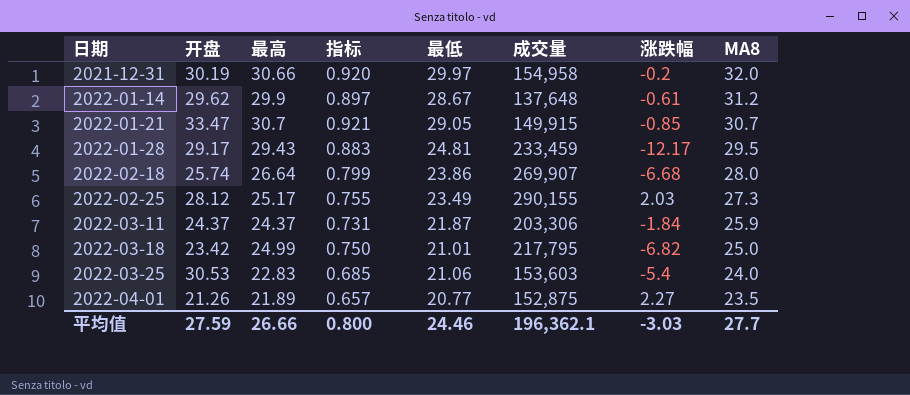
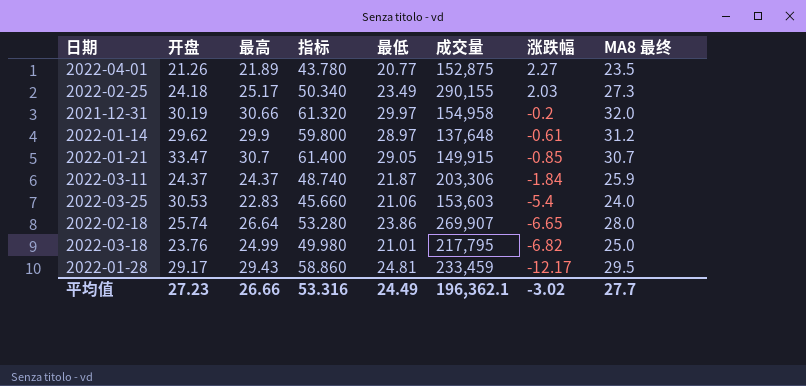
row order: 日期 ascending -> 涨跌幅 descending
column 指标 | formula: [最高] * 0.03 -> [最高] * 2
column name: MA8 -> MA8 最终
2022-02-25 | 开盘: 28.12 -> 24.18
2022-01-14 | 最低: 28.67 -> 28.97
2022-02-18 | 涨跌幅: -6.68 -> -6.65
2022-03-18 | 开盘: 23.42 -> 23.76
平均值 | 开盘: 27.59 -> 27.23
平均值 | 指标: 0.800 -> 53.316
平均值 | 最低: 24.46 -> 24.49
平均值 | 涨跌幅: -3.03 -> -3.02

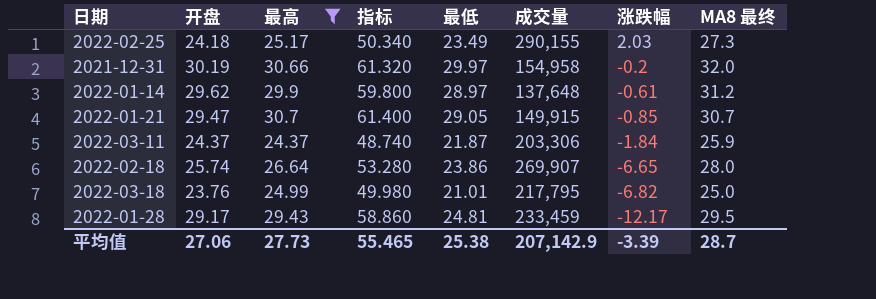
filter: none -> 最高 >= 24.37
2022-01-21 | 开盘: 33.47 -> 29.47
平均值 | 开盘: 27.23 -> 27.06
平均值 | 最高: 26.66 -> 27.73
平均值 | 指标: 53.316 -> 55.465
平均值 | 最低: 24.49 -> 25.38
平均值 | 成交量: 196,362.1 -> 207,142.9
平均值 | 涨跌幅: -3.02 -> -3.39
平均值 | MA8 最终: 27.7 -> 28.7

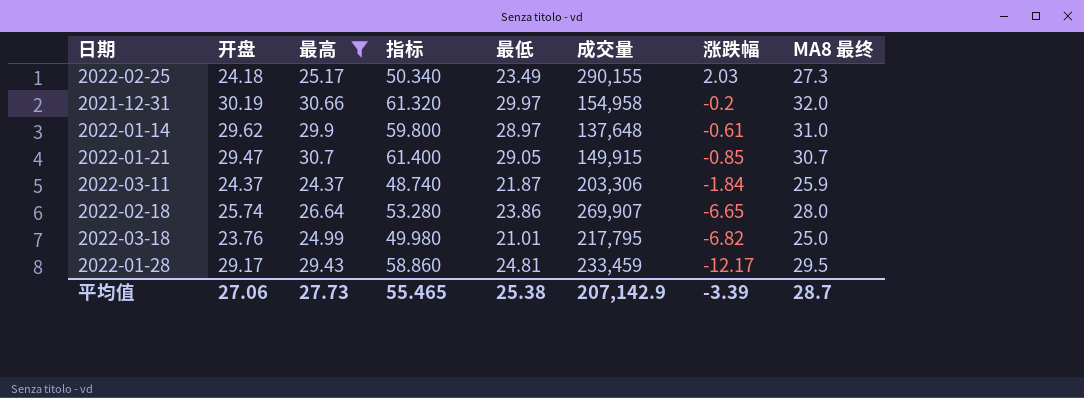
2022-01-14 | MA8 最终: 31.2 -> 31.0

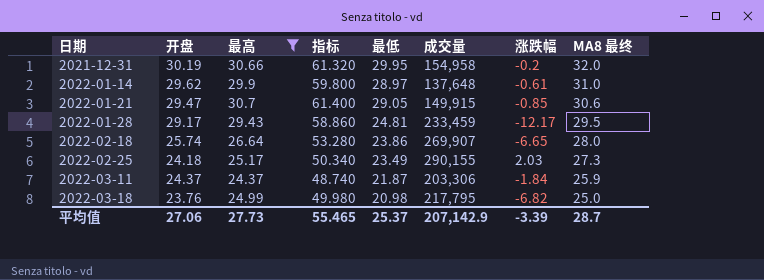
row order: 涨跌幅 descending -> 日期 ascending
2021-12-31 | 最低: 29.97 -> 29.95
2022-01-21 | MA8 最终: 30.7 -> 30.6
2022-03-18 | 最低: 21.01 -> 20.98
平均值 | 最低: 25.38 -> 25.37

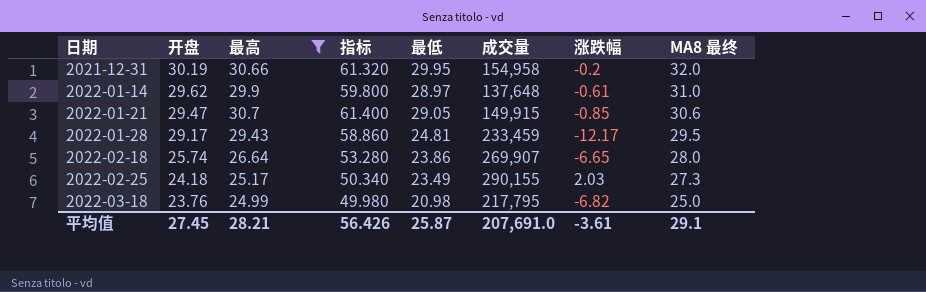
row 2022-03-11: 24.37 | 24.37 | 48.740 | 21.87 | 203,306 | -1.84 | 25.9 -> none
平均值 | 开盘: 27.06 -> 27.45
平均值 | 最高: 27.73 -> 28.21
平均值 | 指标: 55.465 -> 56.426
平均值 | 最低: 25.37 -> 25.87
平均值 | 成交量: 207,142.9 -> 207,691.0
平均值 | 涨跌幅: -3.39 -> -3.61
平均值 | MA8 最终: 28.7 -> 29.1

